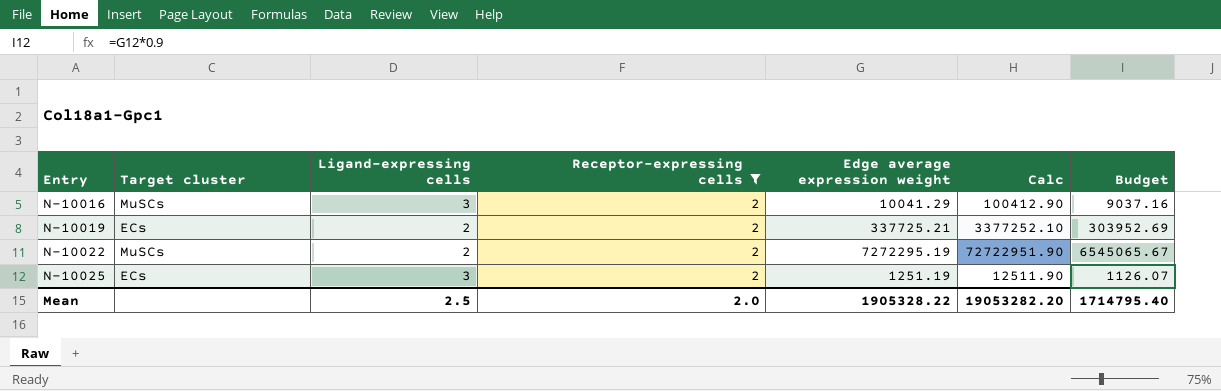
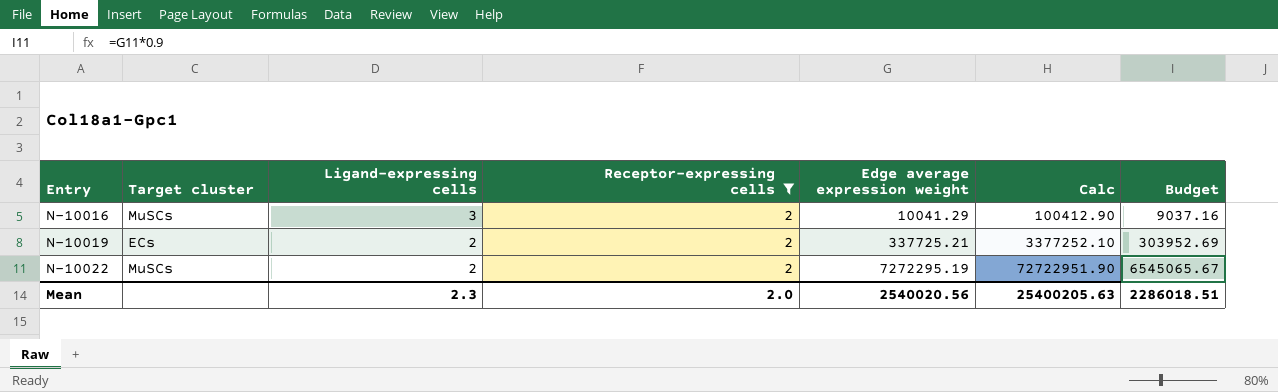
row N-10025: ECs | 3 | 2 | 1251.19 | 12511.90 | 1126.07 -> none
Mean | Ligand-expressing cells: 2.5 -> 2.3
Mean | Edge average expression weight: 1905328.22 -> 2540020.56
Mean | Calc: 19053282.20 -> 25400205.63
Mean | Budget: 1714795.40 -> 2286018.51

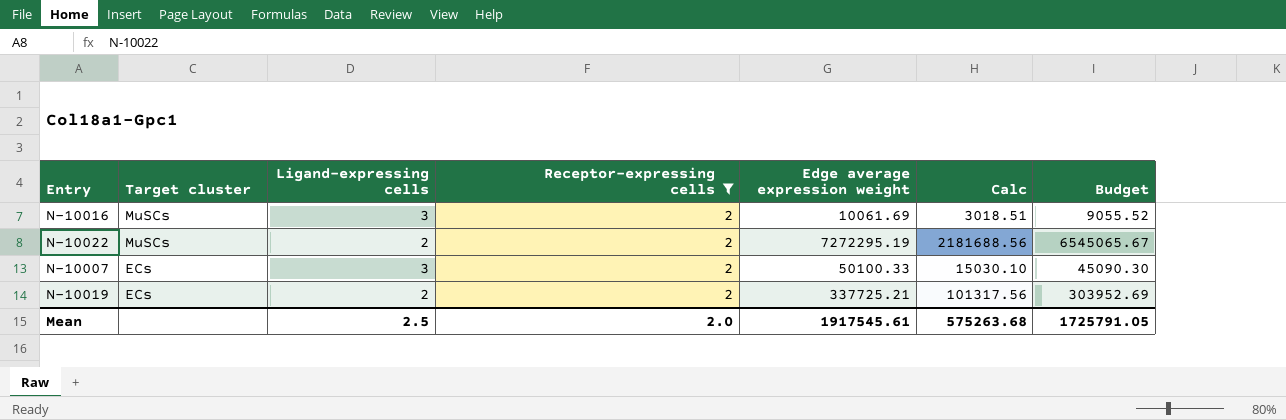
row order: Entry ascending -> Target cluster descending
column Calc | formula: [Edge average expression weight] * 10 -> [Edge average expression weight] * 0.3
N-10016 | Edge average expression weight: 10041.29 -> 10061.69
N-10016 | Budget: 9037.16 -> 9055.52
row N-10007: none -> ECs | 3 | 2 | 50100.33 | 15030.10 | 45090.30
Mean | Ligand-expressing cells: 2.3 -> 2.5
Mean | Edge average expression weight: 2540020.56 -> 1917545.61
Mean | Calc: 25400205.63 -> 575263.68
Mean | Budget: 2286018.51 -> 1725791.05

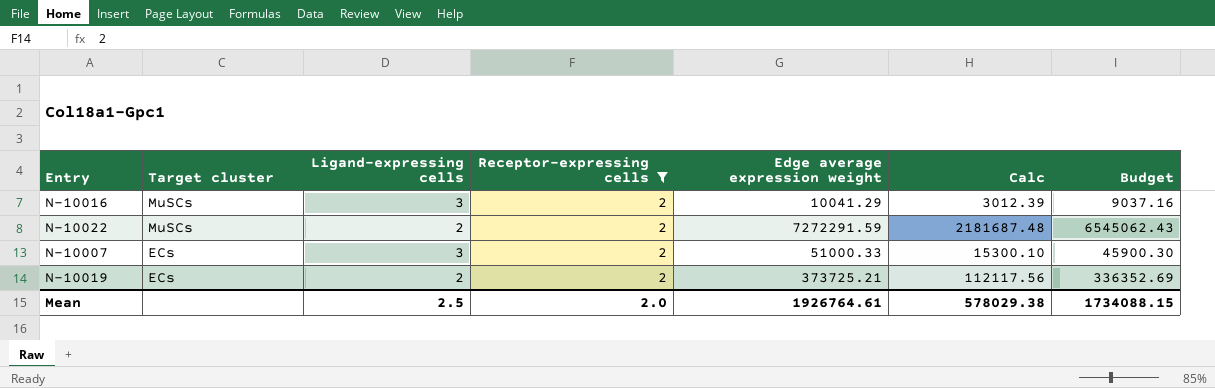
N-10016 | Edge average expression weight: 10061.69 -> 10041.29
N-10016 | Calc: 3018.51 -> 3012.39
N-10016 | Budget: 9055.52 -> 9037.16
N-10022 | Edge average expression weight: 7272295.19 -> 7272291.59
N-10022 | Calc: 2181688.56 -> 2181687.48
N-10022 | Budget: 6545065.67 -> 6545062.43
N-10007 | Edge average expression weight: 50100.33 -> 51000.33
N-10007 | Calc: 15030.10 -> 15300.10
N-10007 | Budget: 45090.30 -> 45900.30
N-10019 | Edge average expression weight: 337725.21 -> 373725.21
N-10019 | Calc: 101317.56 -> 112117.56
N-10019 | Budget: 303952.69 -> 336352.69
Mean | Edge average expression weight: 1917545.61 -> 1926764.61
Mean | Calc: 575263.68 -> 578029.38
Mean | Budget: 1725791.05 -> 1734088.15

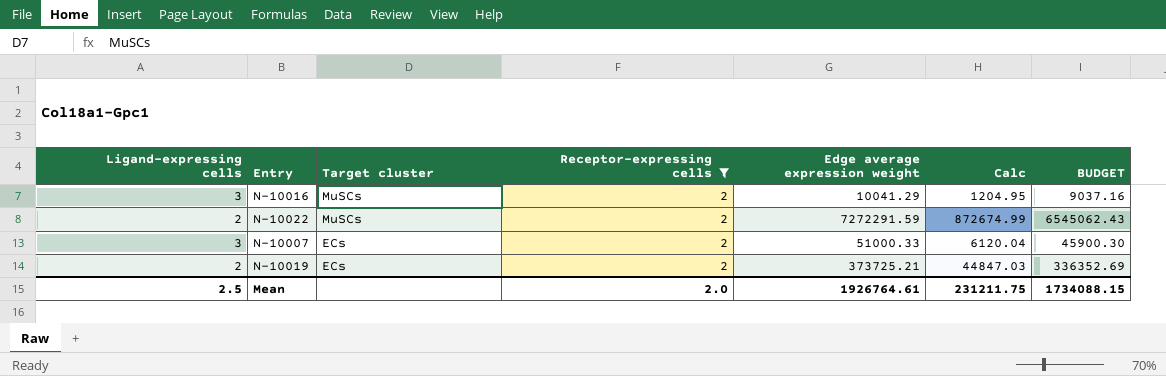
column Ligand-expressing cells | position: 3 -> 1
column Calc | formula: [Edge average expression weight] * 0.3 -> [Edge average expression weight] * 0.12
column name: Budget -> BUDGET
Mean | Calc: 578029.38 -> 231211.75

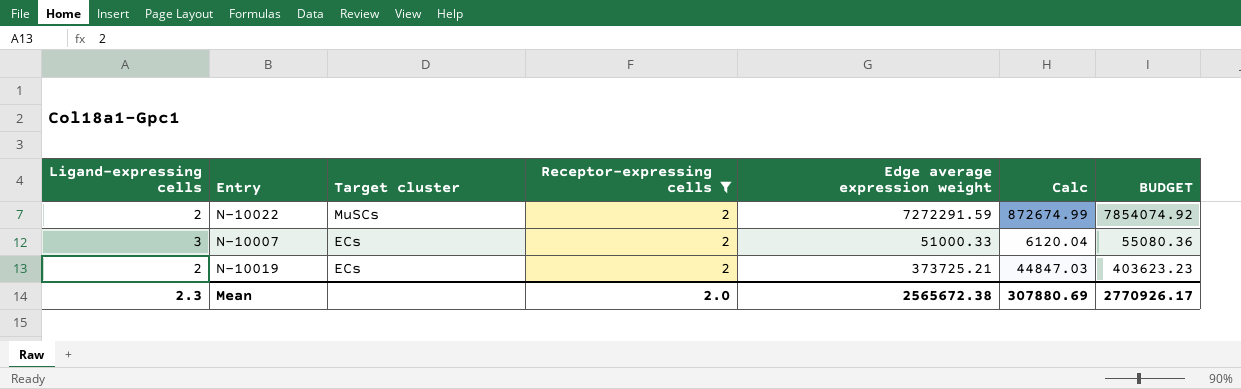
column BUDGET | formula: [Edge average expression weight] * 0.9 -> [Edge average expression weight] * 1.08
row N-10016: 3 | MuSCs | 2 | 10041.29 | 1204.95 | 9037.16 -> none
Mean | Ligand-expressing cells: 2.5 -> 2.3
Mean | Edge average expression weight: 1926764.61 -> 2565672.38
Mean | Calc: 231211.75 -> 307880.69
Mean | BUDGET: 1734088.15 -> 2770926.17

